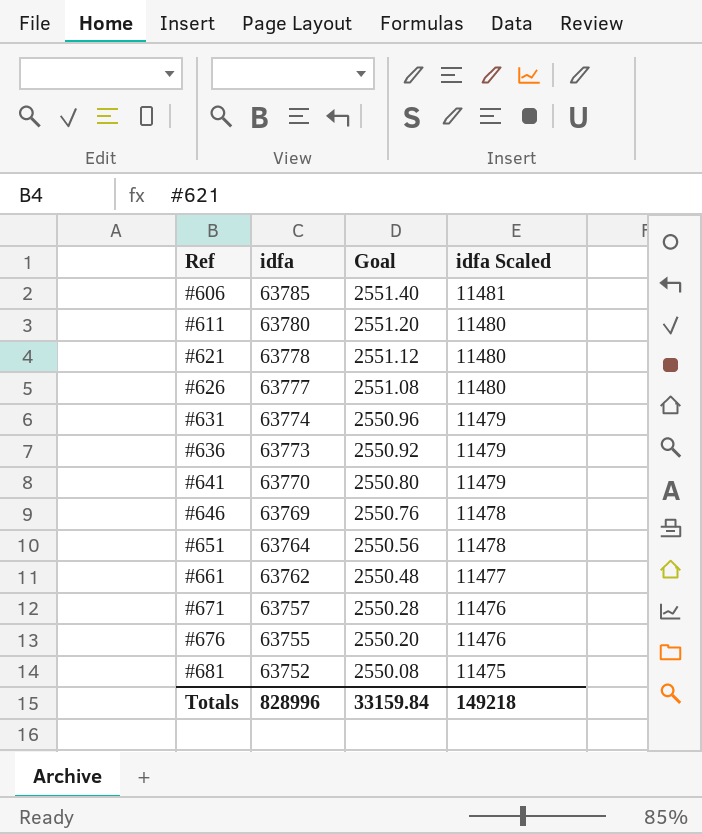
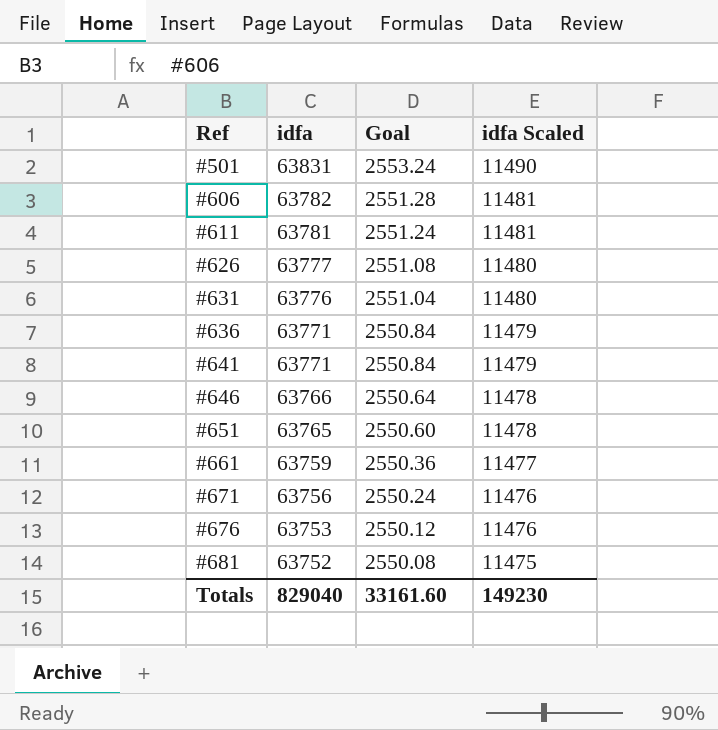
row #621: 63778 | 2551.12 | 11480 -> none
row #501: none -> 63831 | 2553.24 | 11490
#606 | idfa: 63785 -> 63782
#606 | Goal: 2551.40 -> 2551.28
#611 | idfa: 63780 -> 63781
#611 | Goal: 2551.20 -> 2551.24
#611 | idfa Scaled: 11480 -> 11481
#631 | idfa: 63774 -> 63776
#631 | Goal: 2550.96 -> 2551.04
#631 | idfa Scaled: 11479 -> 11480
#636 | idfa: 63773 -> 63771
#636 | Goal: 2550.92 -> 2550.84
#641 | idfa: 63770 -> 63771
#641 | Goal: 2550.80 -> 2550.84
#646 | idfa: 63769 -> 63766
#646 | Goal: 2550.76 -> 2550.64
#651 | idfa: 63764 -> 63765
#651 | Goal: 2550.56 -> 2550.60
#661 | idfa: 63762 -> 63759
#661 | Goal: 2550.48 -> 2550.36
#671 | idfa: 63757 -> 63756
#671 | Goal: 2550.28 -> 2550.24
#676 | idfa: 63755 -> 63753
#676 | Goal: 2550.20 -> 2550.12
Totals | idfa: 828996 -> 829040
Totals | Goal: 33159.84 -> 33161.60
Totals | idfa Scaled: 149218 -> 149230

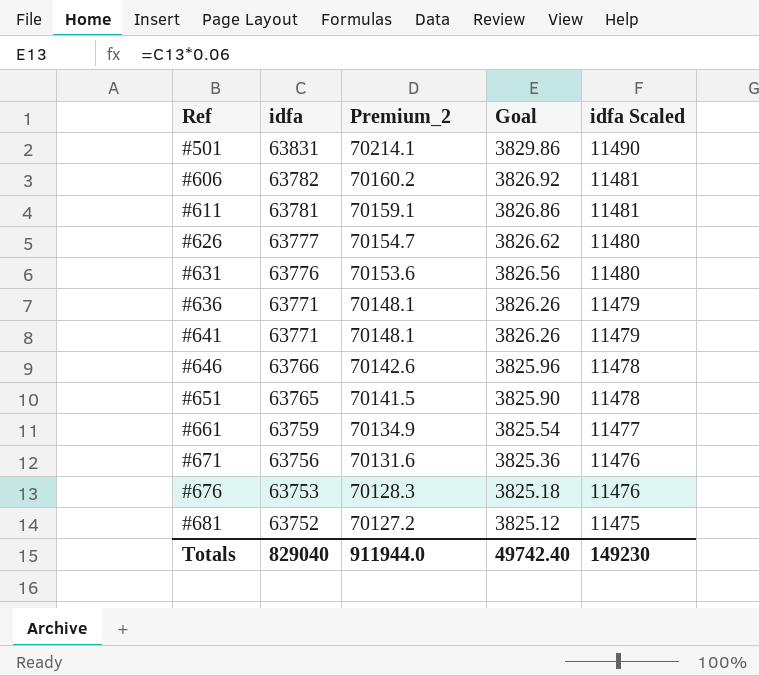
column Premium_2 | formula: none -> [idfa] * 1.1
column Goal | formula: [idfa] * 0.04 -> [idfa] * 0.06
Totals | Goal: 33161.60 -> 49742.40

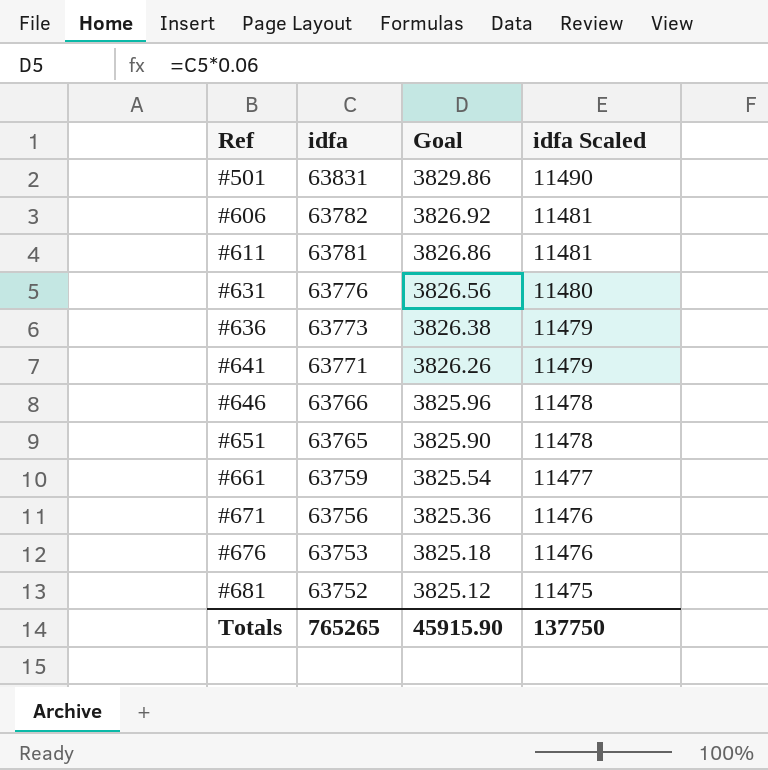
column Premium_2 | formula: [idfa] * 1.1 -> none
row #626: 63777 | 70154.7 | 3826.62 | 11480 -> none
#636 | idfa: 63771 -> 63773
#636 | Goal: 3826.26 -> 3826.38
Totals | idfa: 829040 -> 765265
Totals | Goal: 49742.40 -> 45915.90
Totals | idfa Scaled: 149230 -> 137750

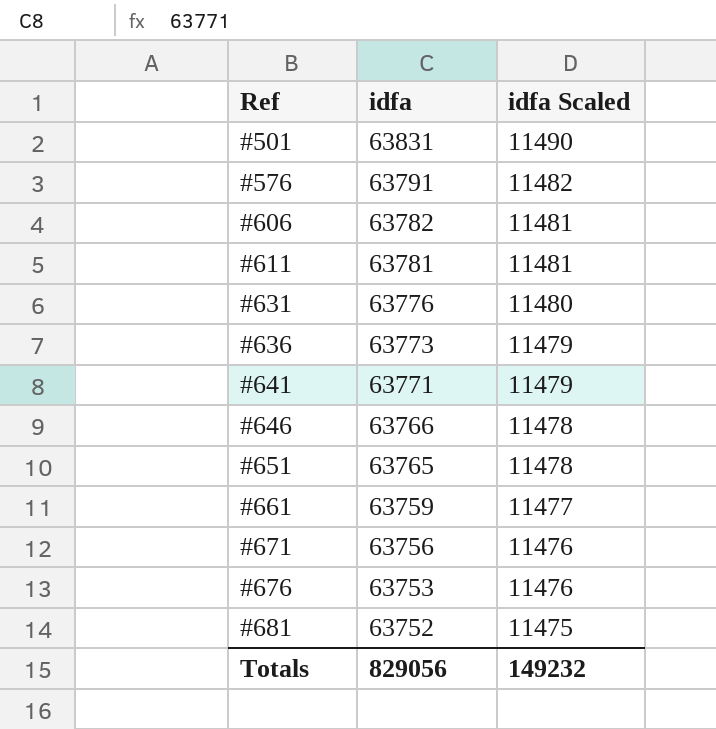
column Goal | formula: [idfa] * 0.06 -> none
row #576: none -> 63791 | 11482
Totals | idfa: 765265 -> 829056
Totals | idfa Scaled: 137750 -> 149232

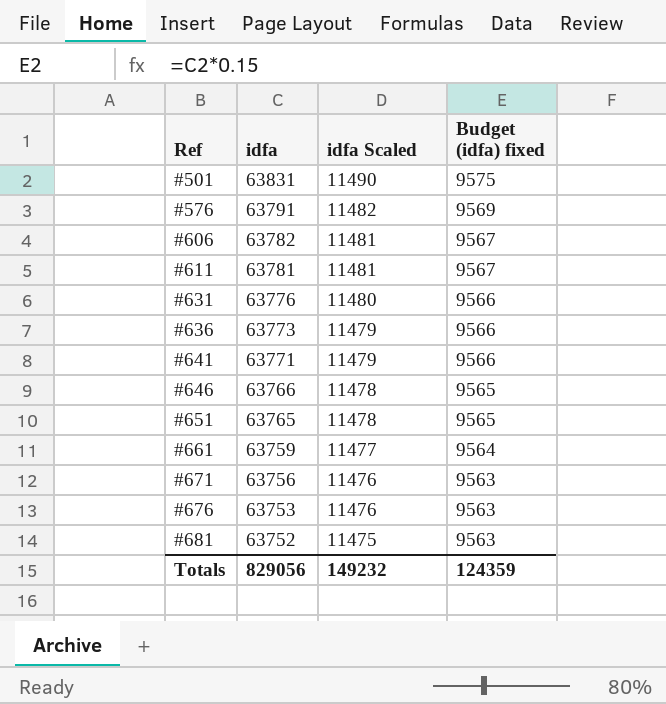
column Budget (idfa) fixed | formula: none -> [idfa] * 0.15

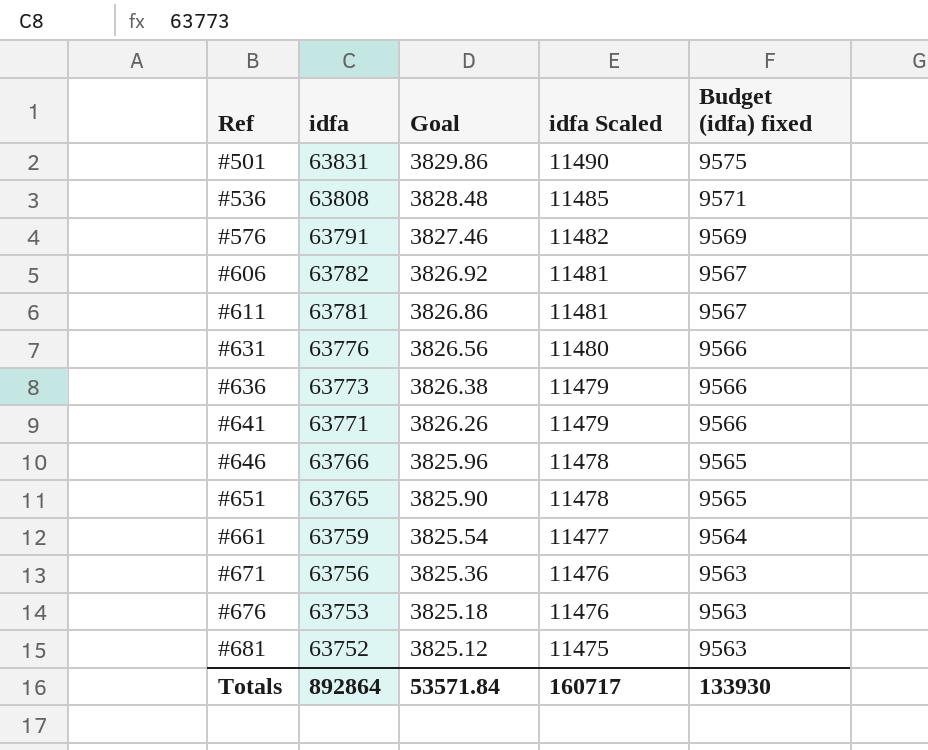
column Goal | formula: none -> [idfa] * 0.06
row #536: none -> 63808 | 3828.48 | 11485 | 9571
Totals | idfa: 829056 -> 892864
Totals | idfa Scaled: 149232 -> 160717
Totals | Budget (idfa) fixed: 124359 -> 133930

